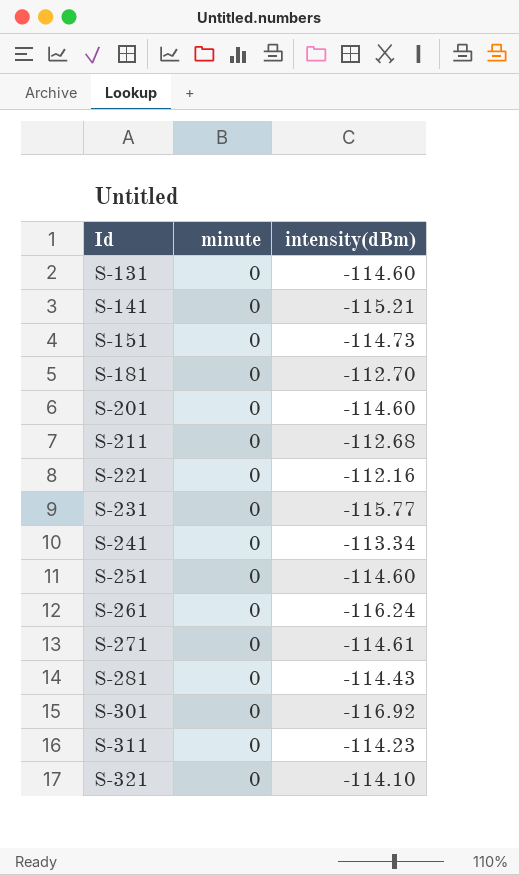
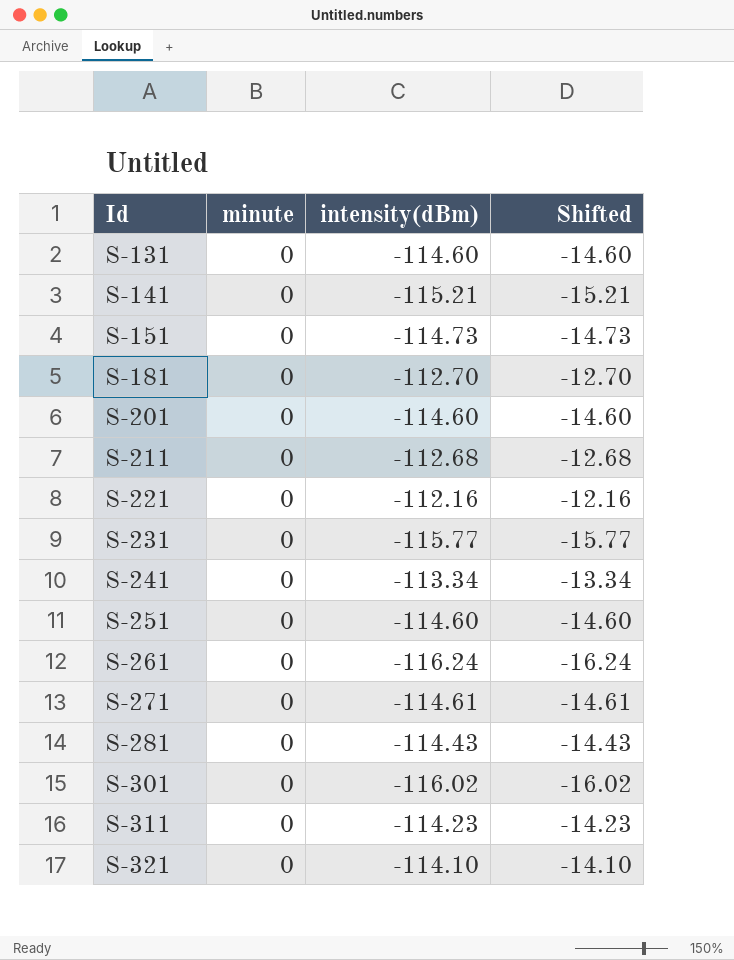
column Shifted | formula: none -> [intensity(dBm)] + 100
S-301 | intensity(dBm): -116.92 -> -116.02

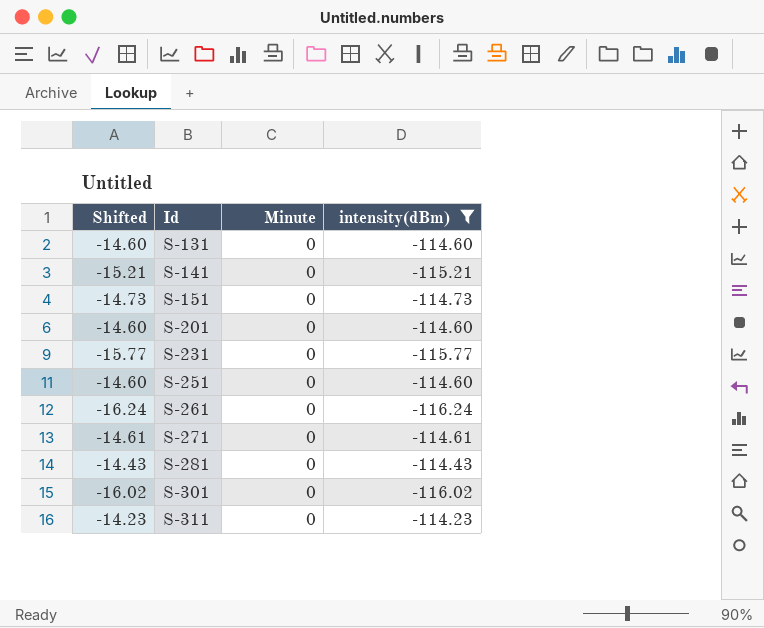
filter: none -> intensity(dBm) <= -114.23
column Shifted | position: 4 -> 1
column name: minute -> Minute

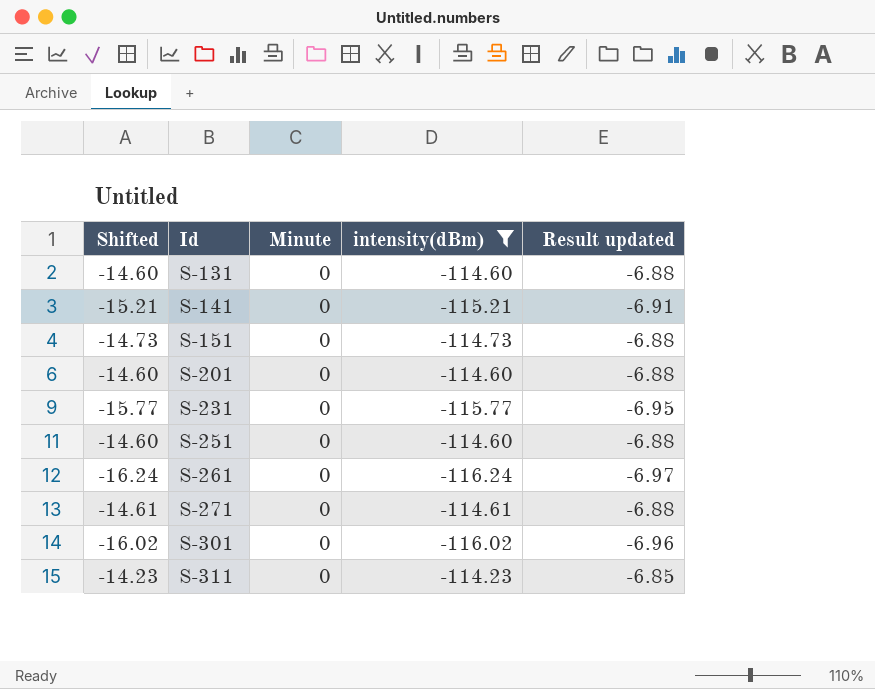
column Result updated | formula: none -> [intensity(dBm)] * 0.06
row S-281: -14.43 | 0 | -114.43 -> none

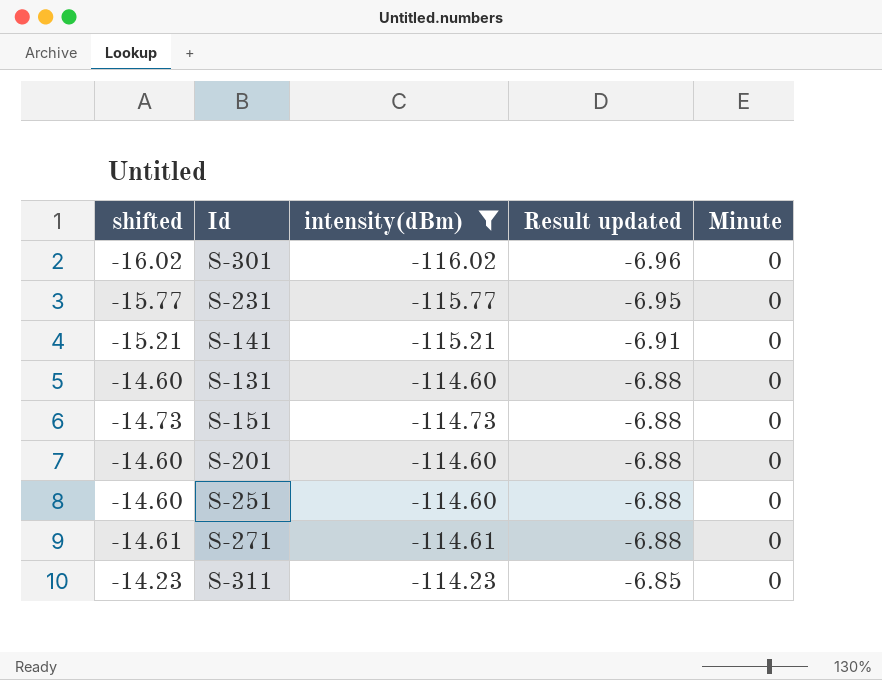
row order: Id ascending -> Result updated ascending
column name: Shifted -> shifted
column Minute | position: 3 -> 5
row S-261: -16.24 | 0 | -116.24 | -6.97 -> none

